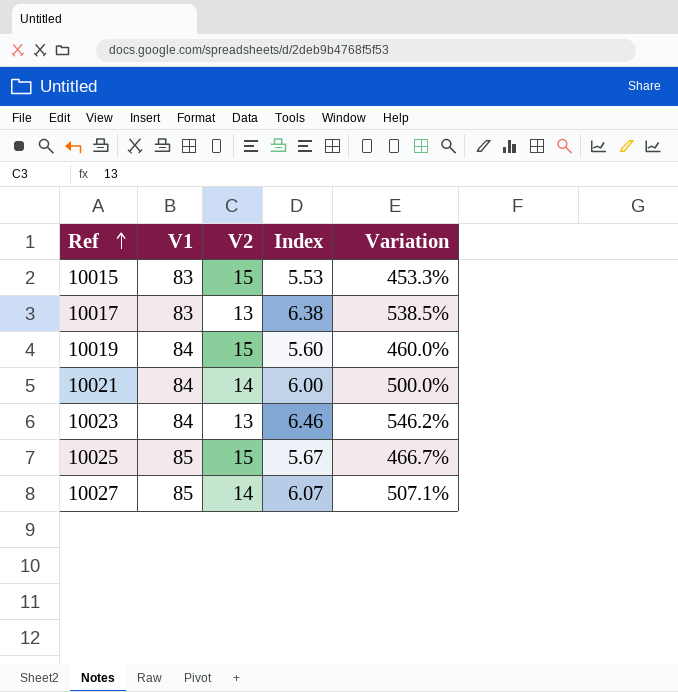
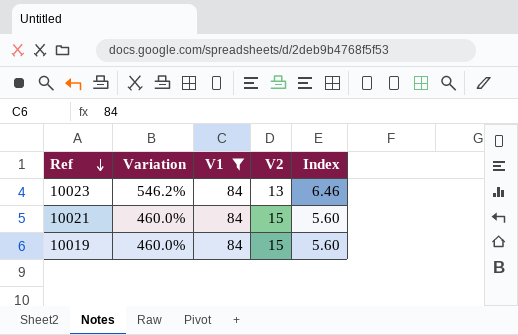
filter: none -> V1 = 84
row order: Ref ascending -> Ref descending
column Variation | position: 5 -> 2
10021 | Variation: 500.0% -> 460.0%
10021 | V2: 14 -> 15
10021 | Index: 6.00 -> 5.60

